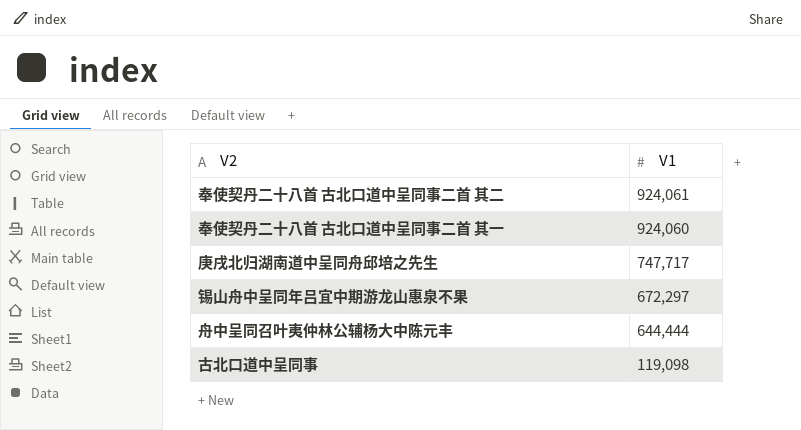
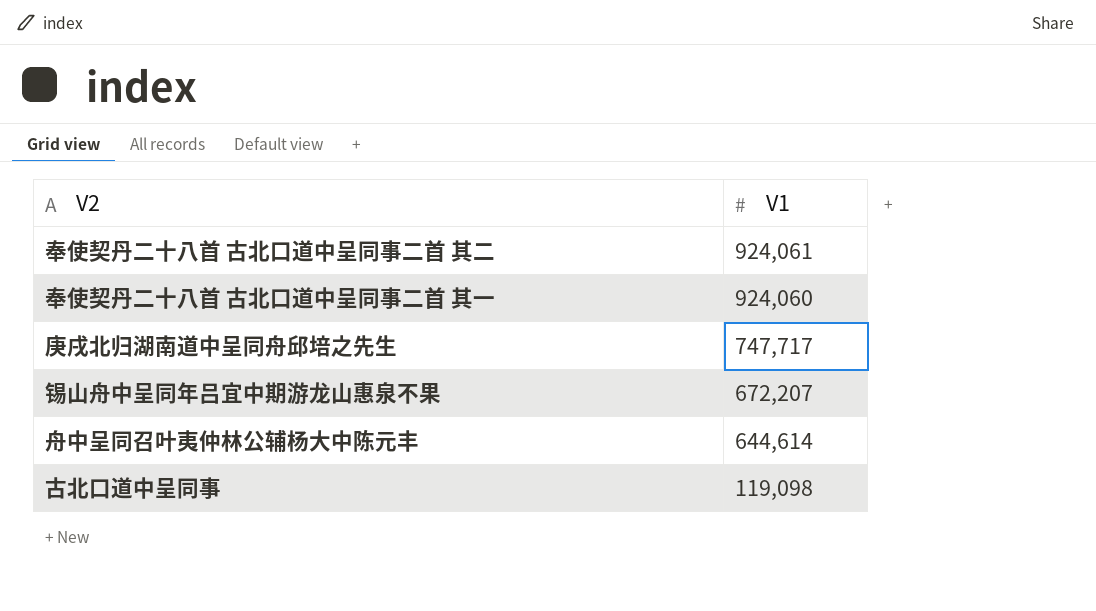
锡山舟中呈同年吕宜中期游龙山惠泉不果 | V1: 672,297 -> 672,207
舟中呈同召叶夷仲林公辅杨大中陈元丰 | V1: 644,444 -> 644,614

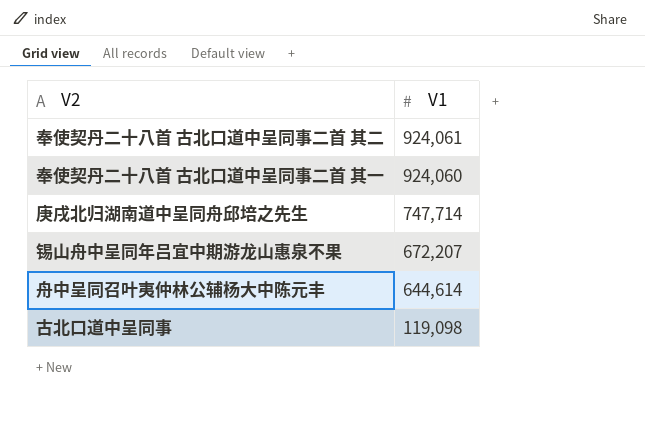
庚戌北归湖南道中呈同舟邱培之先生 | V1: 747,717 -> 747,714

